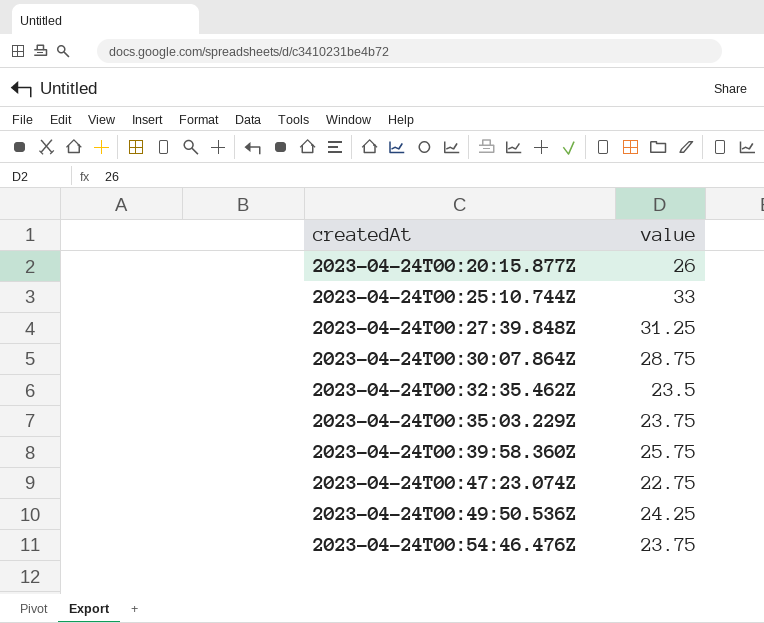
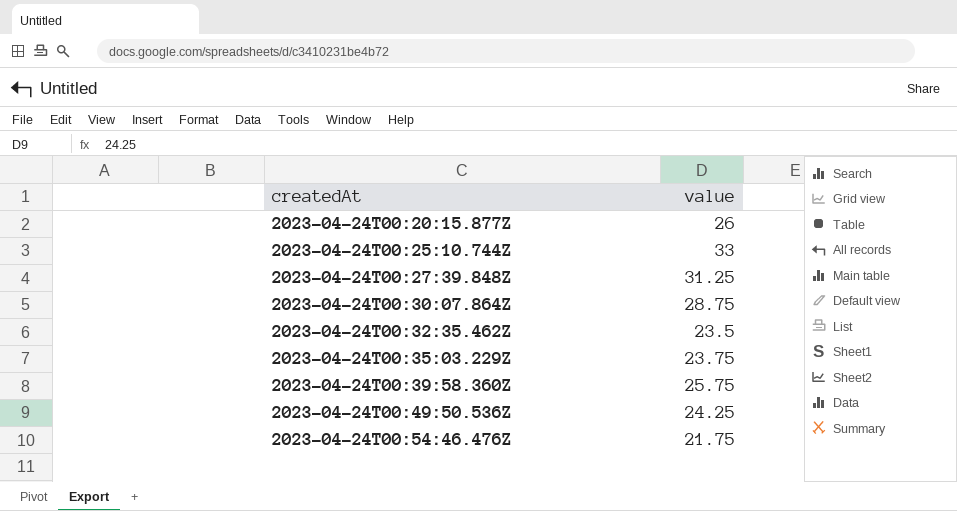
row 2023-04-24T00:47:23.074Z: 22.75 -> none
2023-04-24T00:54:46.476Z | value: 23.75 -> 21.75

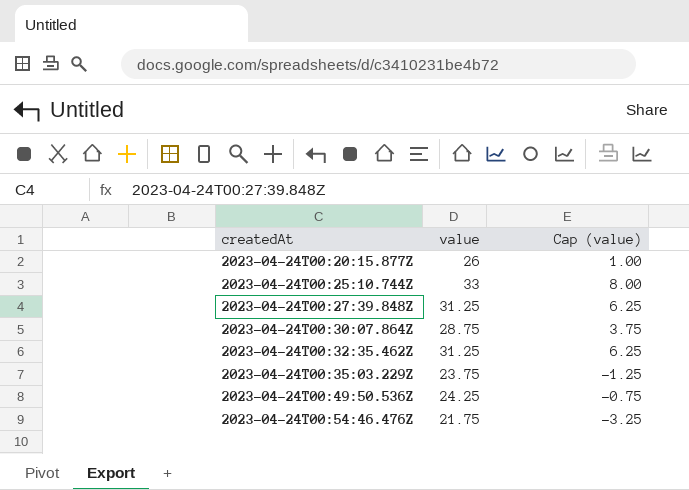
column Cap (value) | formula: none -> [value] - 25
row 2023-04-24T00:39:58.360Z: 25.75 -> none
2023-04-24T00:32:35.462Z | value: 23.5 -> 31.25

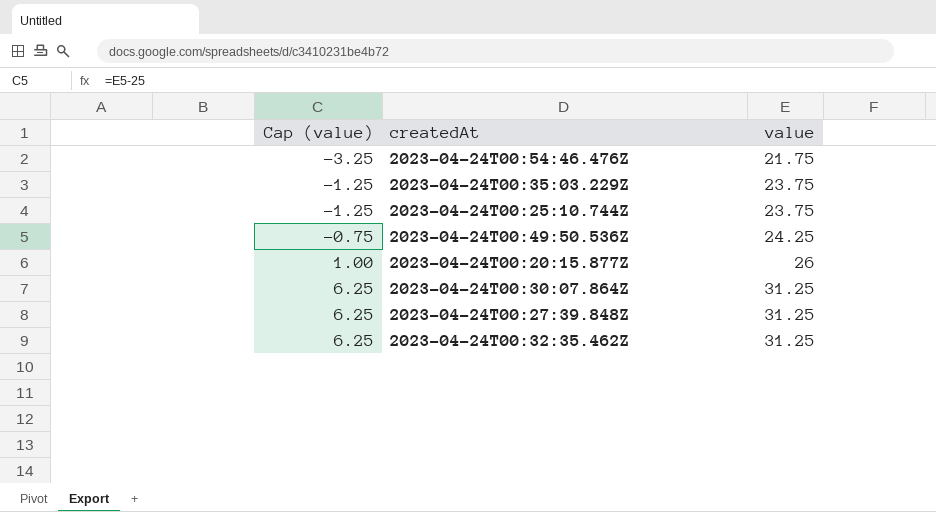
row order: createdAt ascending -> Cap (value) ascending
column Cap (value) | position: 3 -> 1
2023-04-24T00:25:10.744Z | Cap (value): 8.00 -> -1.25
2023-04-24T00:25:10.744Z | value: 33 -> 23.75
2023-04-24T00:30:07.864Z | Cap (value): 3.75 -> 6.25
2023-04-24T00:30:07.864Z | value: 28.75 -> 31.25

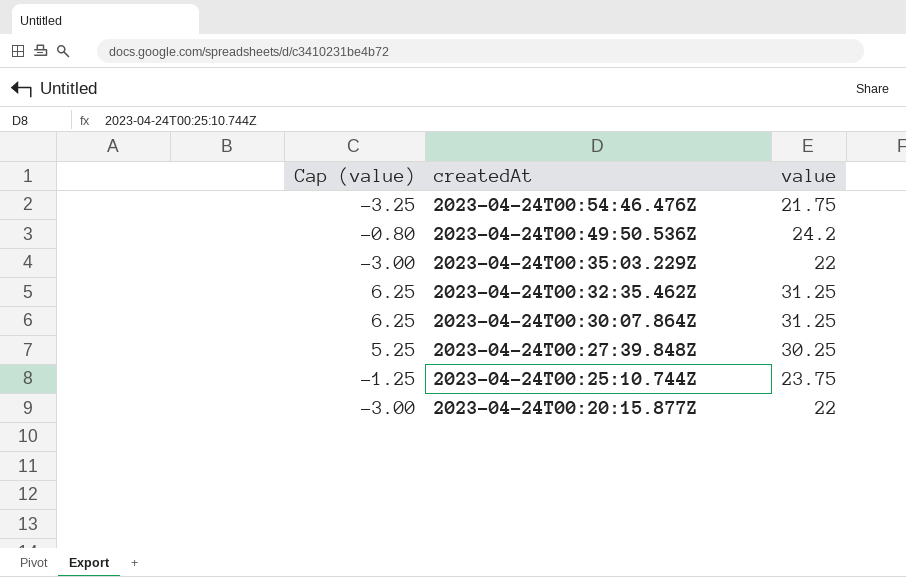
row order: Cap (value) ascending -> createdAt descending
2023-04-24T00:49:50.536Z | Cap (value): -0.75 -> -0.80
2023-04-24T00:49:50.536Z | value: 24.25 -> 24.2
2023-04-24T00:35:03.229Z | Cap (value): -1.25 -> -3.00
2023-04-24T00:35:03.229Z | value: 23.75 -> 22
2023-04-24T00:27:39.848Z | Cap (value): 6.25 -> 5.25
2023-04-24T00:27:39.848Z | value: 31.25 -> 30.25
2023-04-24T00:20:15.877Z | Cap (value): 1.00 -> -3.00
2023-04-24T00:20:15.877Z | value: 26 -> 22

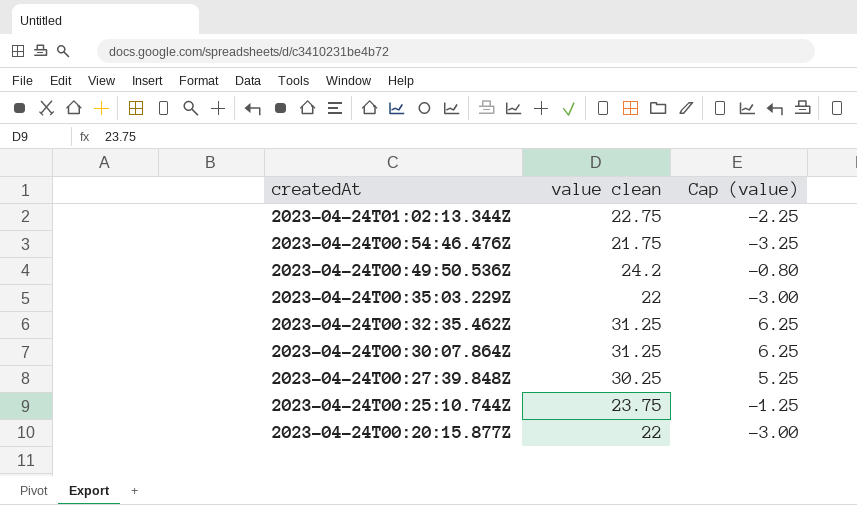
column name: value -> value clean
column Cap (value) | position: 1 -> 3
row 2023-04-24T01:02:13.344Z: none -> 22.75 | -2.25

